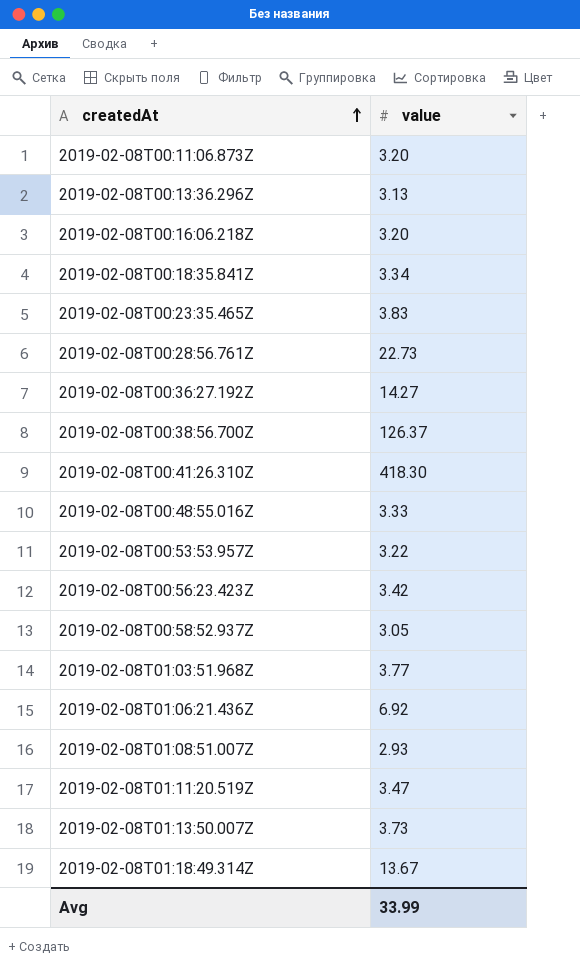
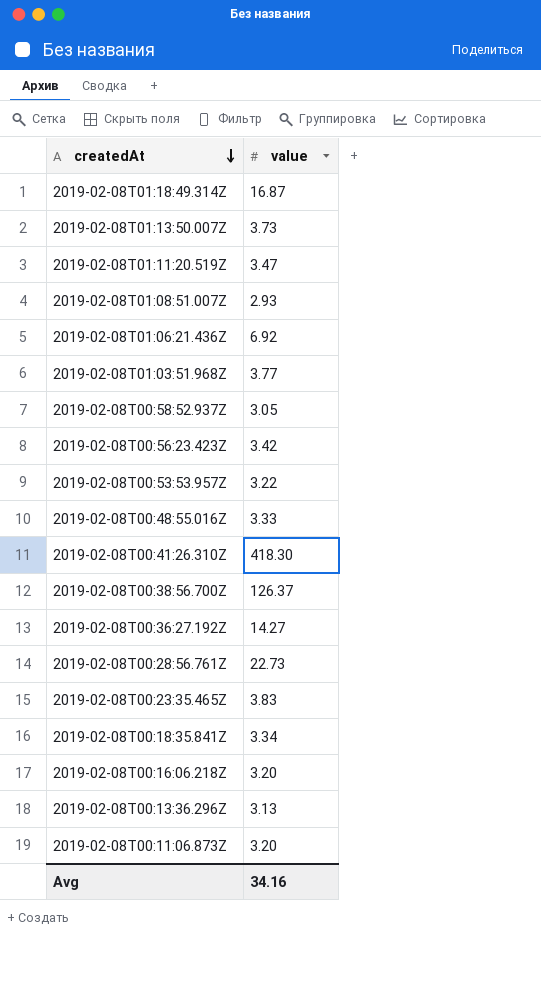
row order: createdAt ascending -> createdAt descending
2019-02-08T01:18:49.314Z | value: 13.67 -> 16.87
Avg | value: 33.99 -> 34.16

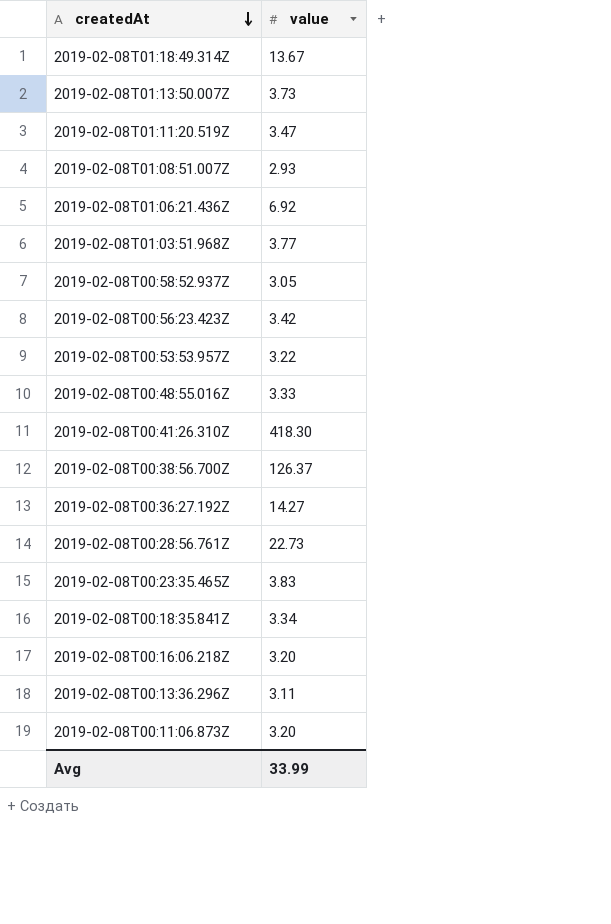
2019-02-08T01:18:49.314Z | value: 16.87 -> 13.67
2019-02-08T00:13:36.296Z | value: 3.13 -> 3.11
Avg | value: 34.16 -> 33.99

